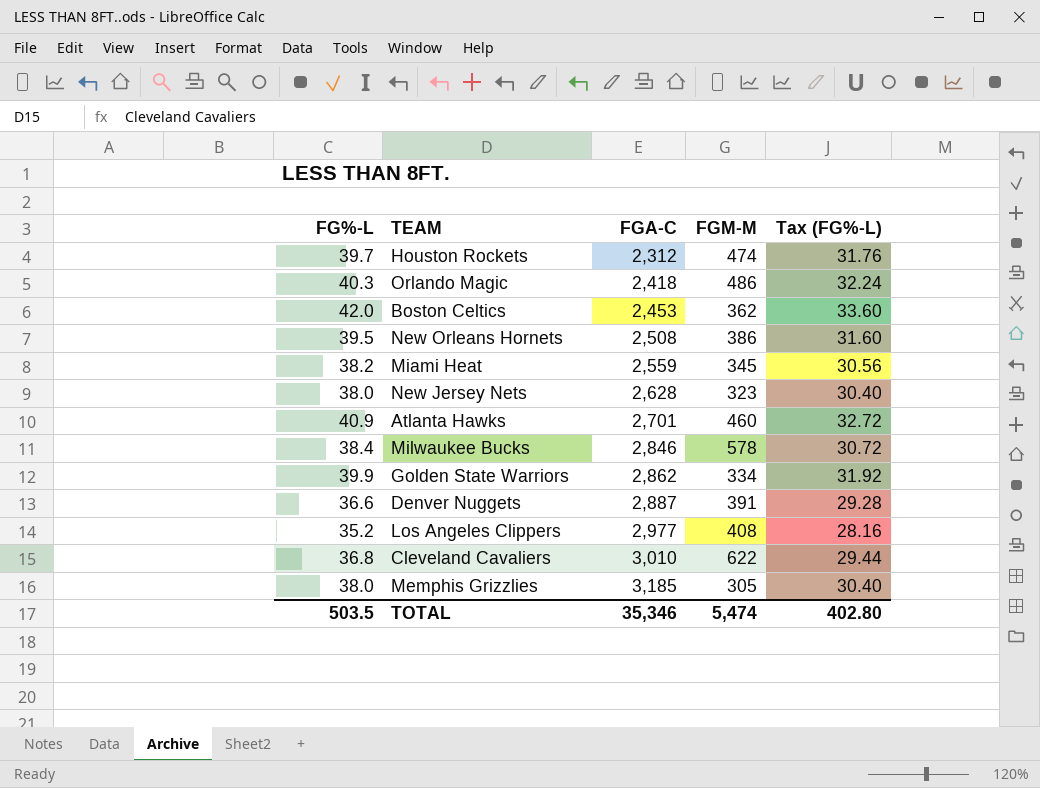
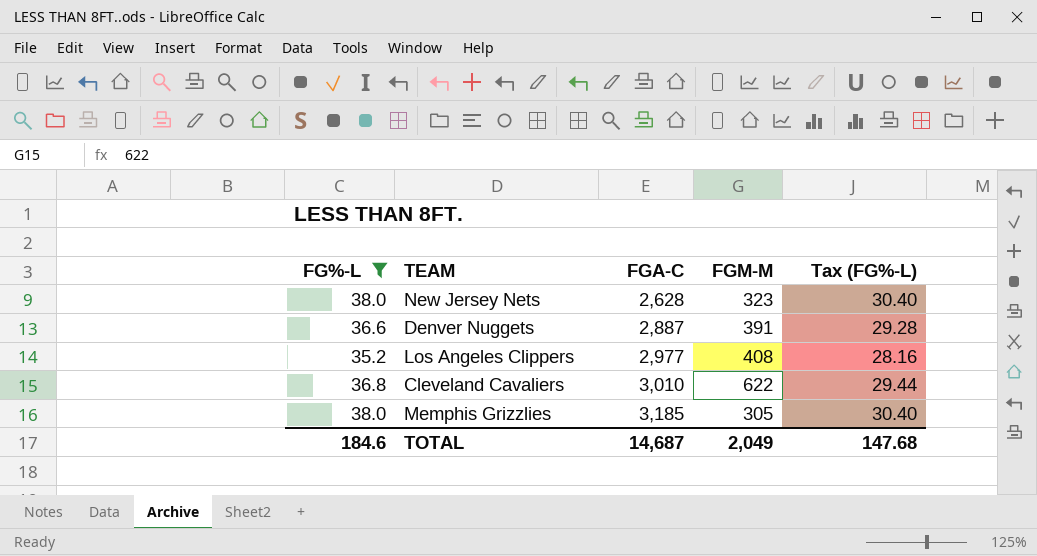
filter: none -> FG%-L <= 38.0
TOTAL | FG%-L: 503.5 -> 184.6
TOTAL | FGA-C: 35,346 -> 14,687
TOTAL | FGM-M: 5,474 -> 2,049
TOTAL | Tax (FG%-L): 402.80 -> 147.68

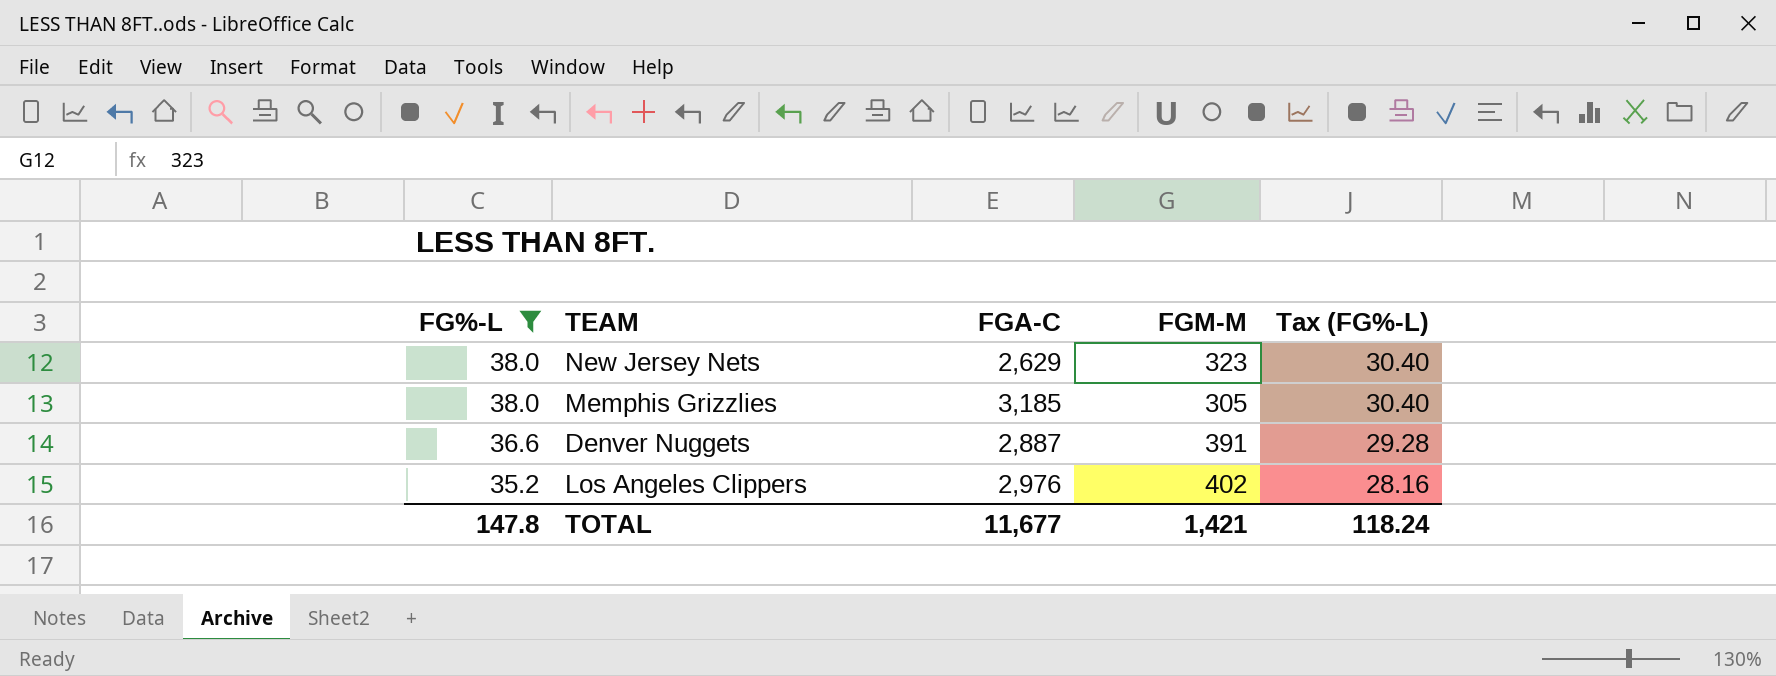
row order: FGA-C ascending -> FG%-L descending
row Cleveland Cavaliers: 36.8 | 3,010 | 622 | 29.44 -> none
New Jersey Nets | FGA-C: 2,628 -> 2,629
Los Angeles Clippers | FGA-C: 2,977 -> 2,976
Los Angeles Clippers | FGM-M: 408 -> 402
TOTAL | FG%-L: 184.6 -> 147.8
TOTAL | FGA-C: 14,687 -> 11,677
TOTAL | FGM-M: 2,049 -> 1,421
TOTAL | Tax (FG%-L): 147.68 -> 118.24

